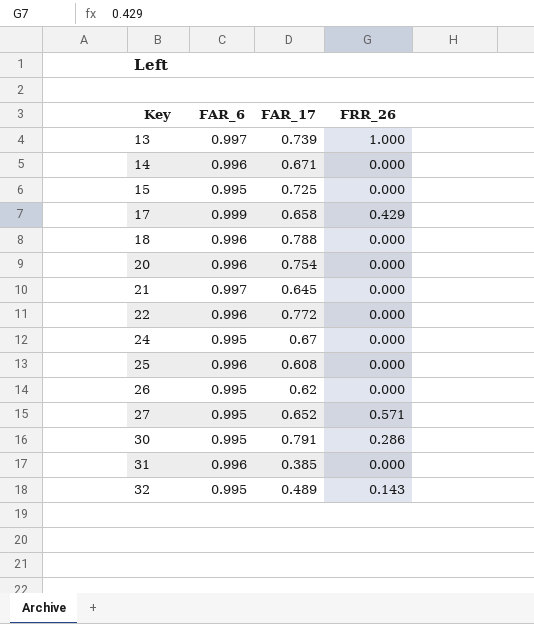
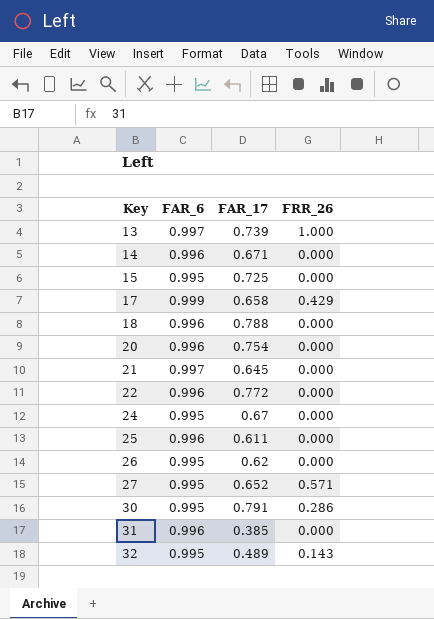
25 | FAR_17: 0.608 -> 0.611

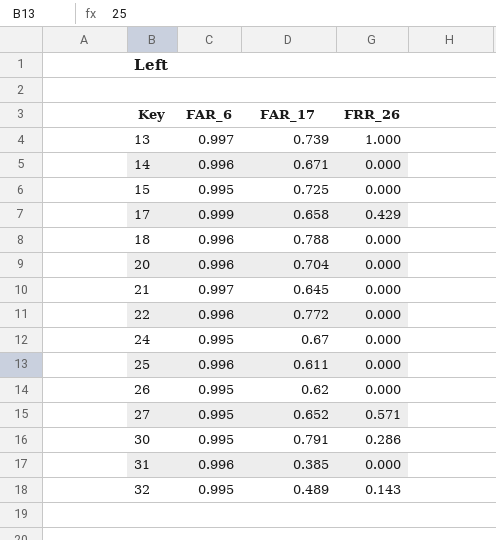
20 | FAR_17: 0.754 -> 0.704

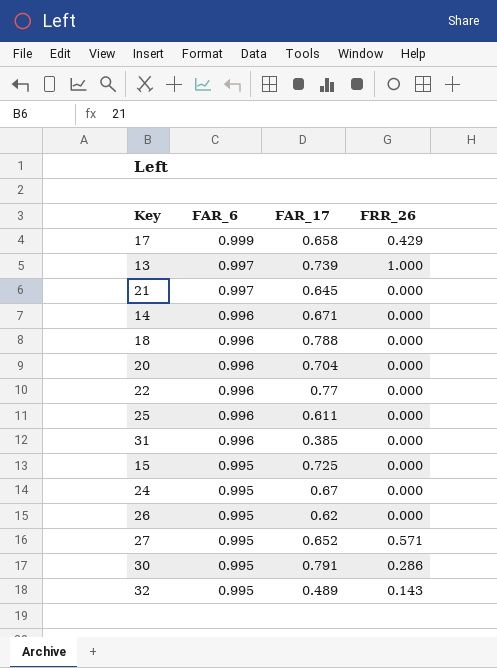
row order: Key ascending -> FAR_6 descending
22 | FAR_17: 0.772 -> 0.77

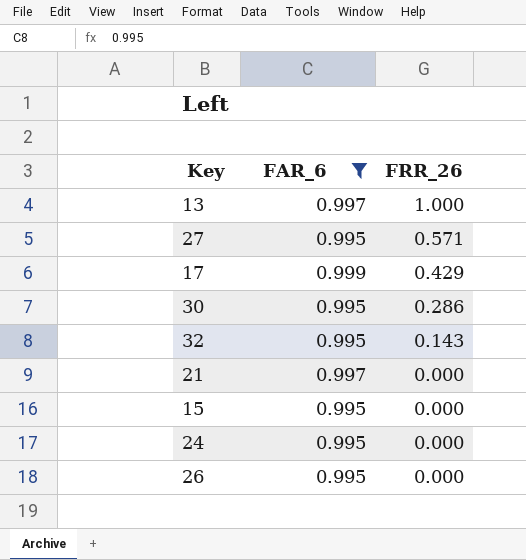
filter: none -> FAR_6 != 0.996
row order: FAR_6 descending -> FRR_26 descending
column FAR_17 | position: 3 -> none

